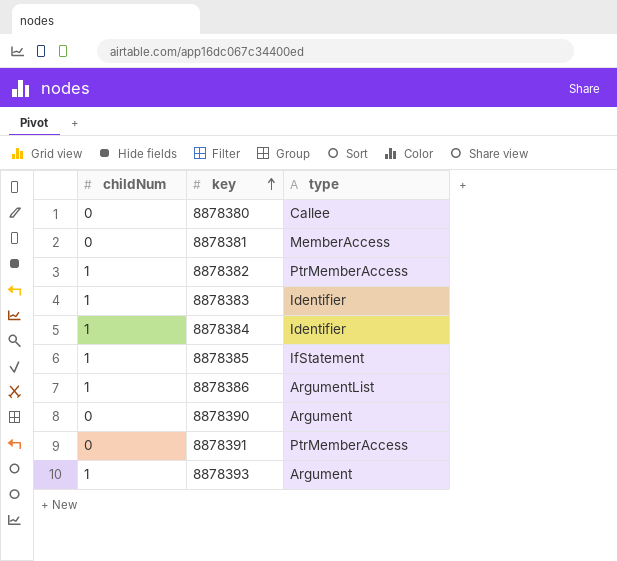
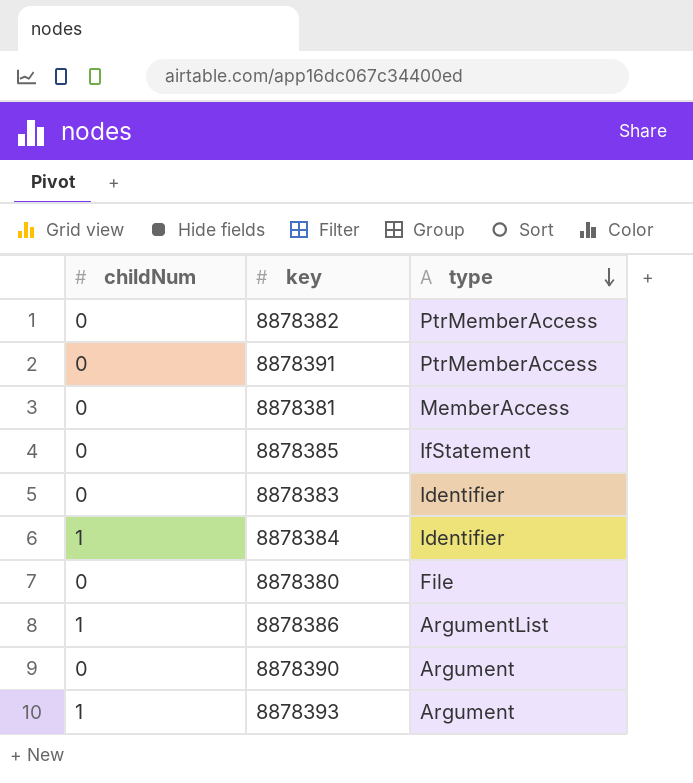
row order: key ascending -> type descending
8878382 | childNum: 1 -> 0
8878385 | childNum: 1 -> 0
8878383 | childNum: 1 -> 0
8878380 | type: Callee -> File

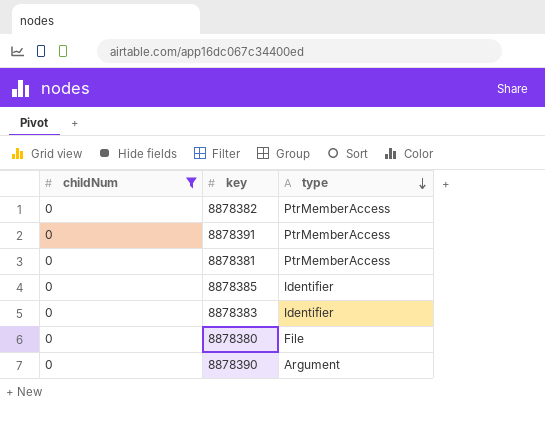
filter: none -> childNum = 0
8878381 | type: MemberAccess -> PtrMemberAccess
8878385 | type: IfStatement -> Identifier

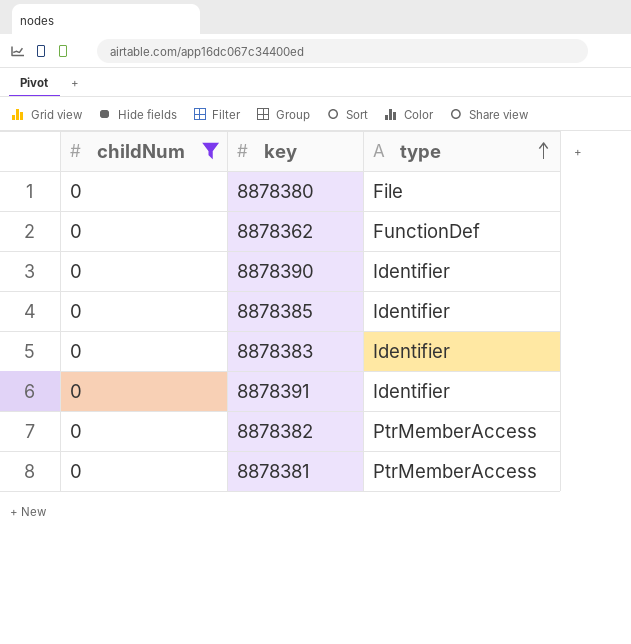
row order: type descending -> type ascending
row 8878362: none -> 0 | FunctionDef
8878390 | type: Argument -> Identifier
8878391 | type: PtrMemberAccess -> Identifier

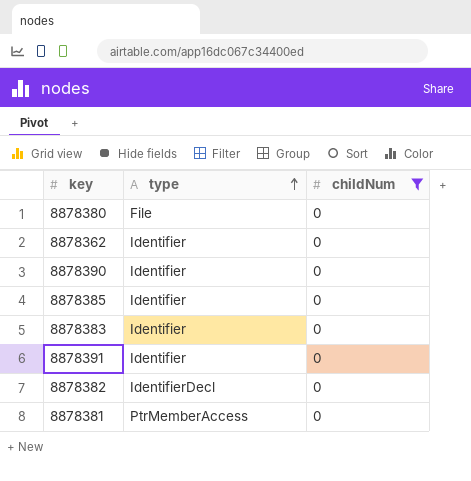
column childNum | position: 1 -> 3
8878362 | type: FunctionDef -> Identifier
8878382 | type: PtrMemberAccess -> IdentifierDecl

